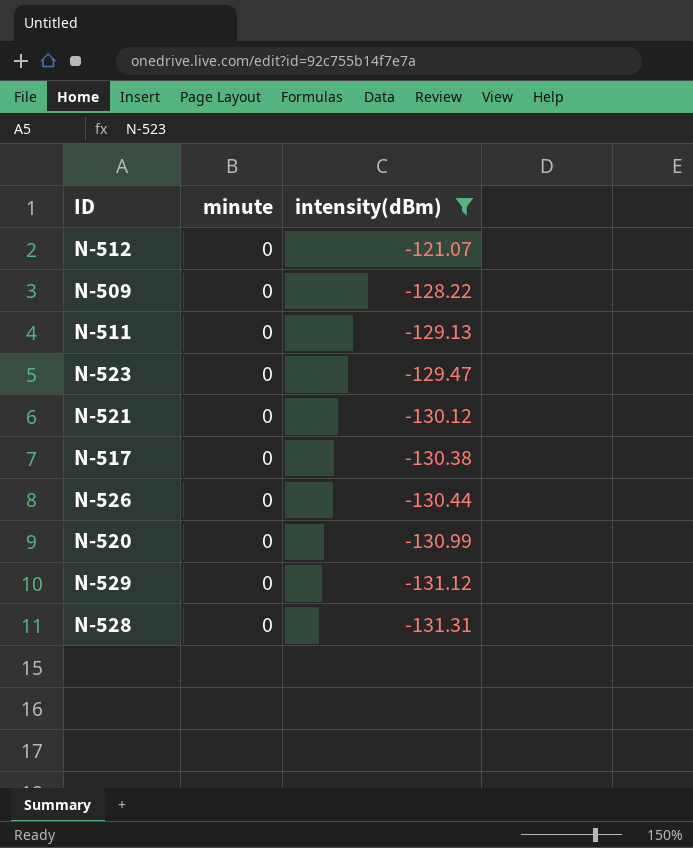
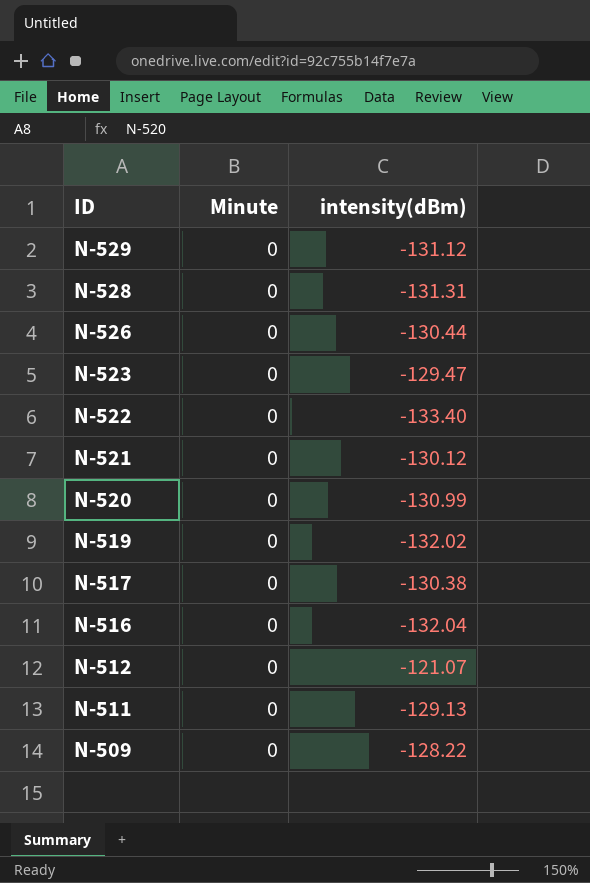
filter: intensity(dBm) >= -131.31 -> none
row order: intensity(dBm) descending -> ID descending
column name: minute -> Minute

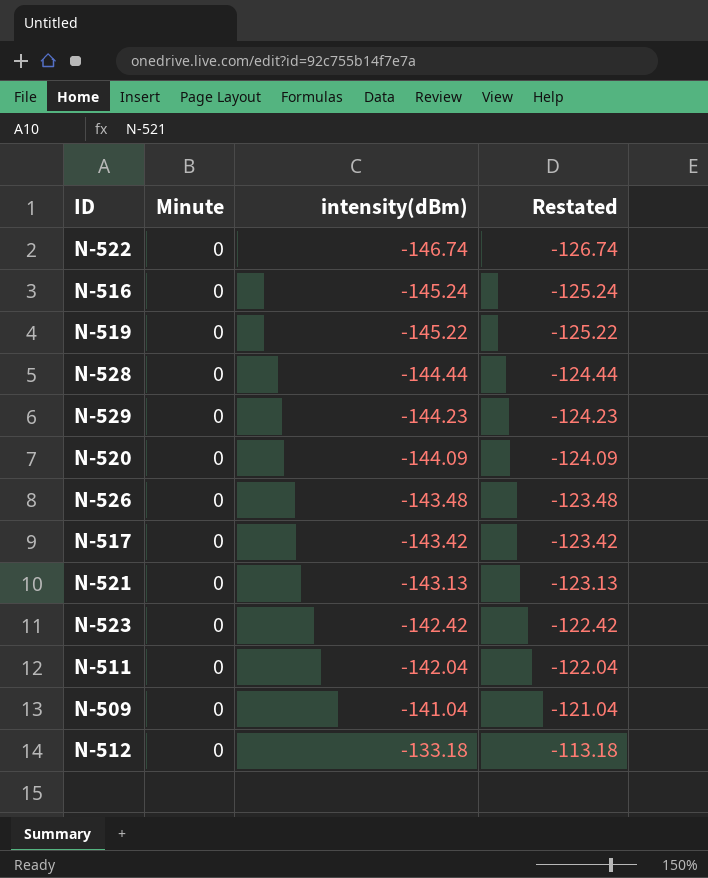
row order: ID descending -> intensity(dBm) ascending
column Restated | formula: none -> [intensity(dBm)] + 20
N-522 | intensity(dBm): -133.40 -> -146.74
N-516 | intensity(dBm): -132.04 -> -145.24
N-519 | intensity(dBm): -132.02 -> -145.22
N-528 | intensity(dBm): -131.31 -> -144.44
N-529 | intensity(dBm): -131.12 -> -144.23
N-520 | intensity(dBm): -130.99 -> -144.09
N-526 | intensity(dBm): -130.44 -> -143.48
N-517 | intensity(dBm): -130.38 -> -143.42
N-521 | intensity(dBm): -130.12 -> -143.13
N-523 | intensity(dBm): -129.47 -> -142.42
N-511 | intensity(dBm): -129.13 -> -142.04
N-509 | intensity(dBm): -128.22 -> -141.04
N-512 | intensity(dBm): -121.07 -> -133.18

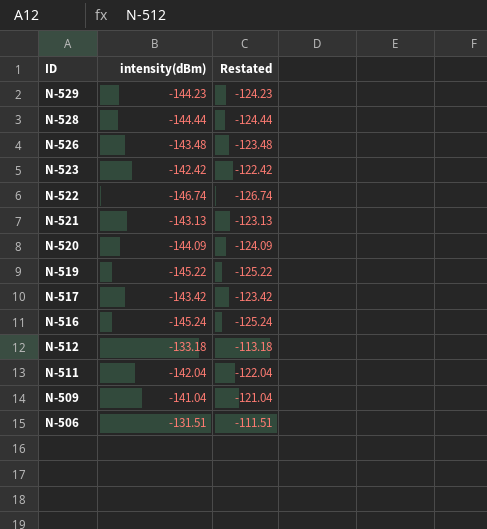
row order: intensity(dBm) ascending -> ID descending
column Minute | position: 2 -> none
row N-506: none -> -131.51 | -111.51

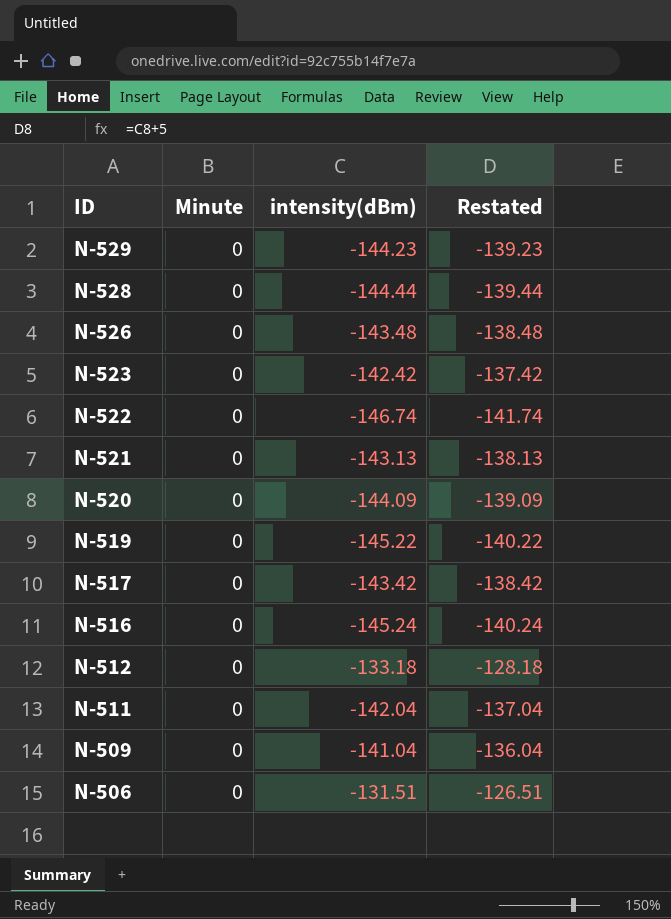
column Minute | position: none -> 2
column Restated | formula: [intensity(dBm)] + 20 -> [intensity(dBm)] + 5

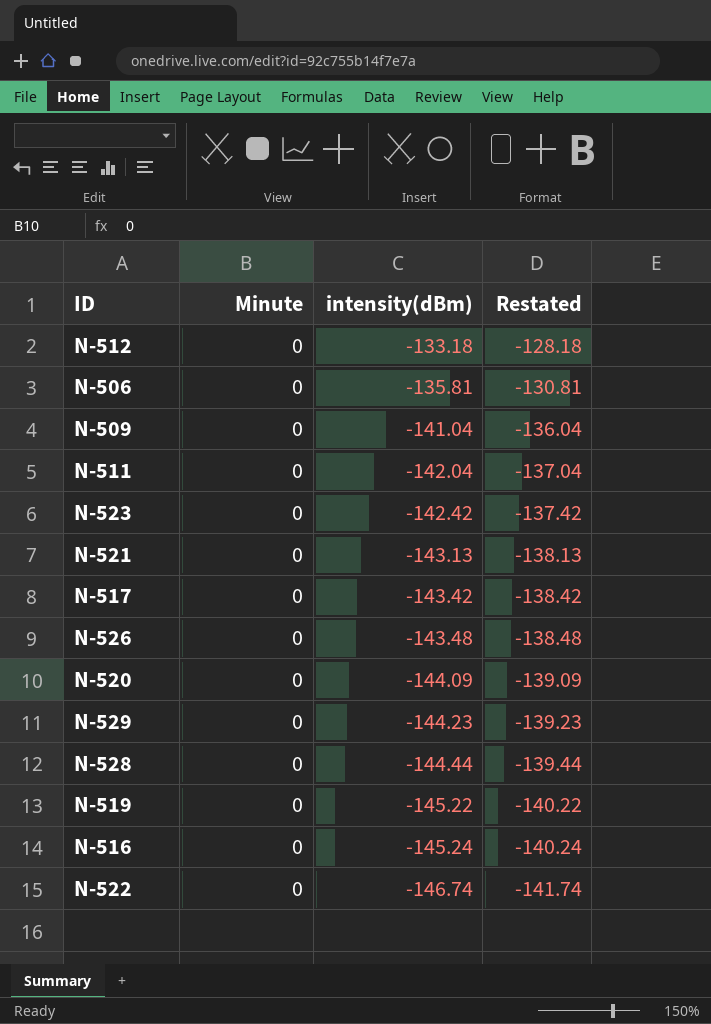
row order: ID descending -> intensity(dBm) descending
N-506 | intensity(dBm): -131.51 -> -135.81
N-506 | Restated: -126.51 -> -130.81

